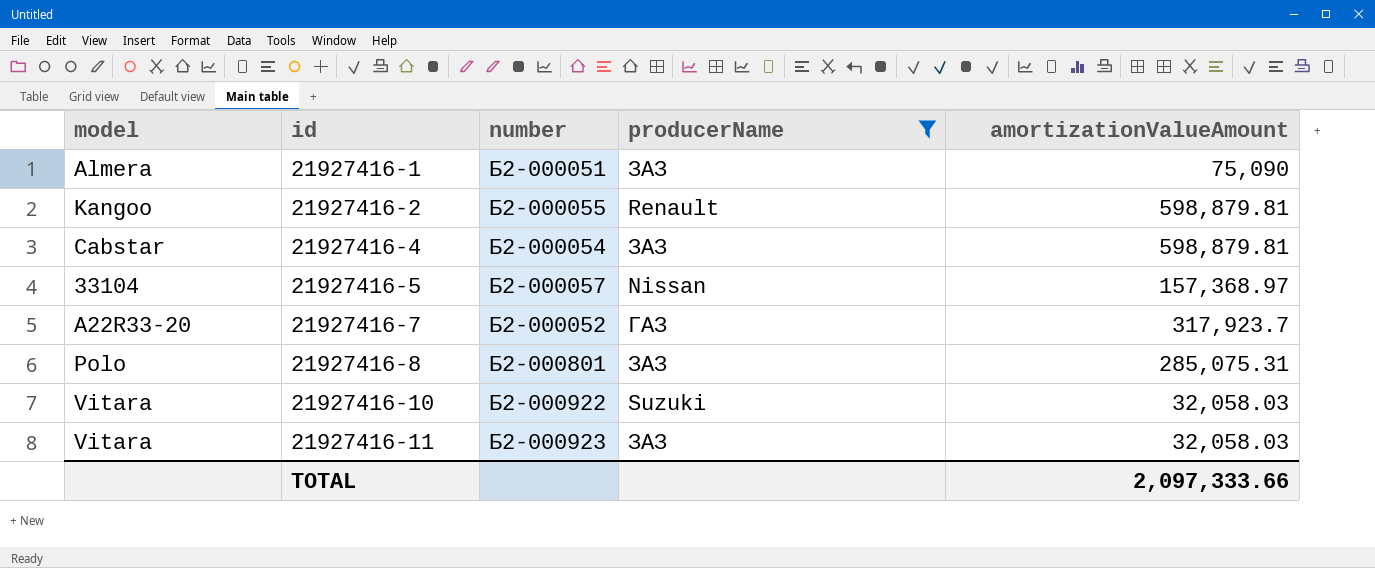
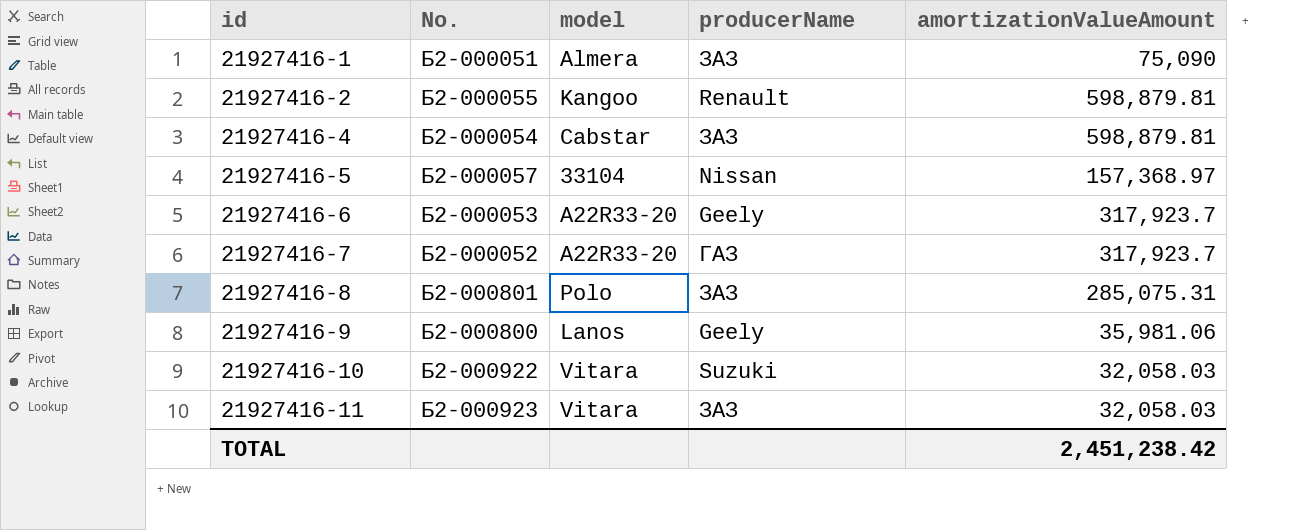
filter: producerName != Geely -> none
column name: number -> No.
column model | position: 1 -> 3
TOTAL | amortizationValueAmount: 2,097,333.66 -> 2,451,238.42

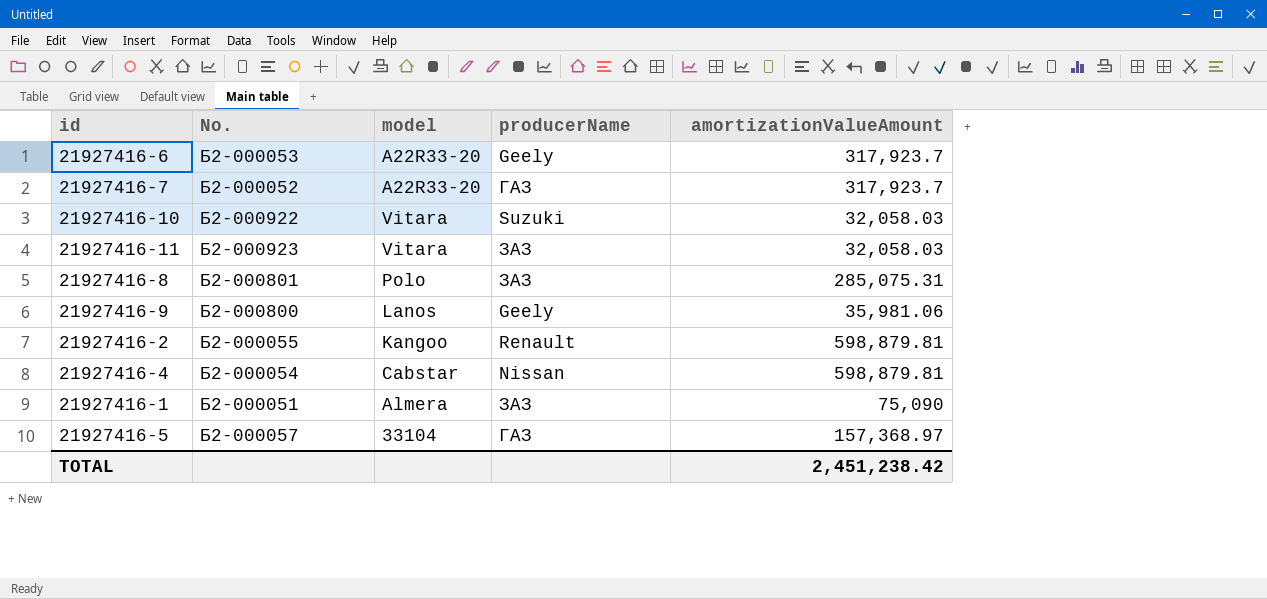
row order: id ascending -> model descending
21927416-4 | producerName: ЗАЗ -> Nissan
21927416-5 | producerName: Nissan -> ГАЗ

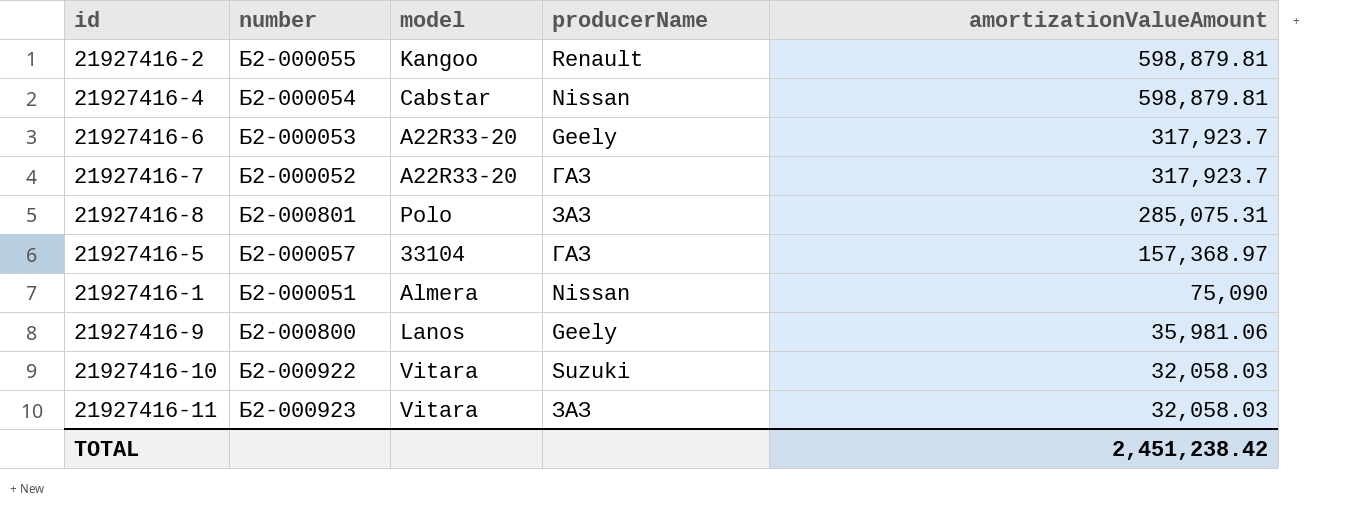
row order: model descending -> amortizationValueAmount descending
column name: No. -> number
21927416-1 | producerName: ЗАЗ -> Nissan

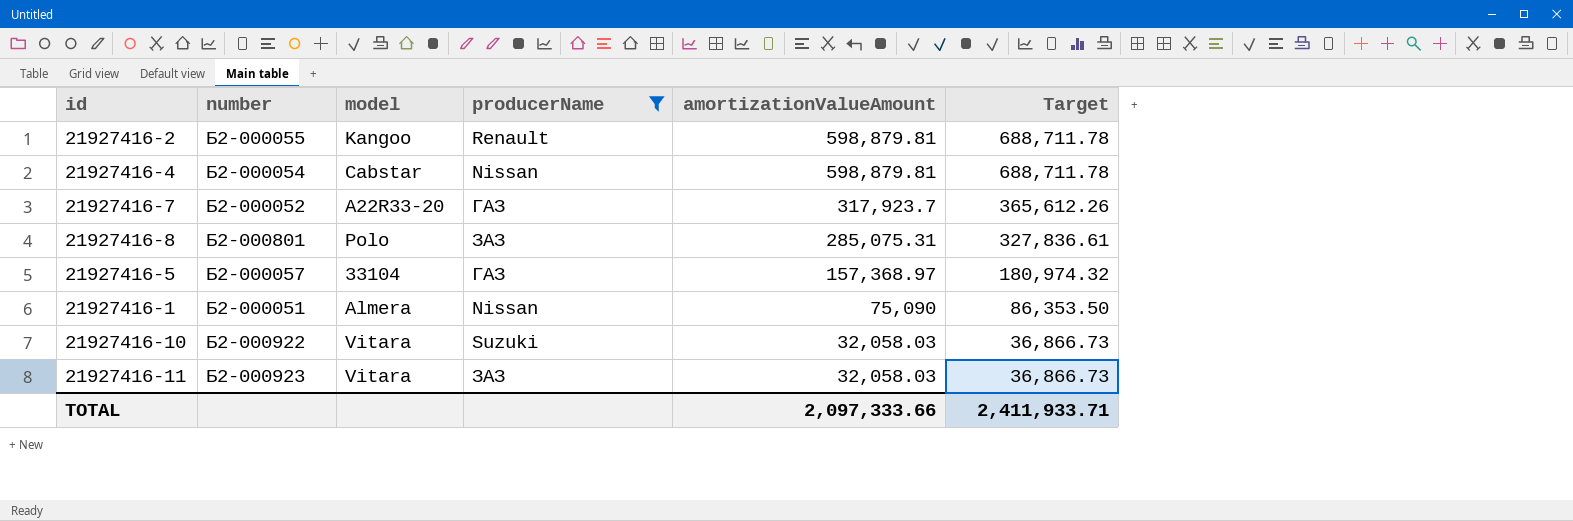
filter: none -> producerName != Geely
column Target | formula: none -> [amortizationValueAmount] * 1.15
TOTAL | amortizationValueAmount: 2,451,238.42 -> 2,097,333.66

